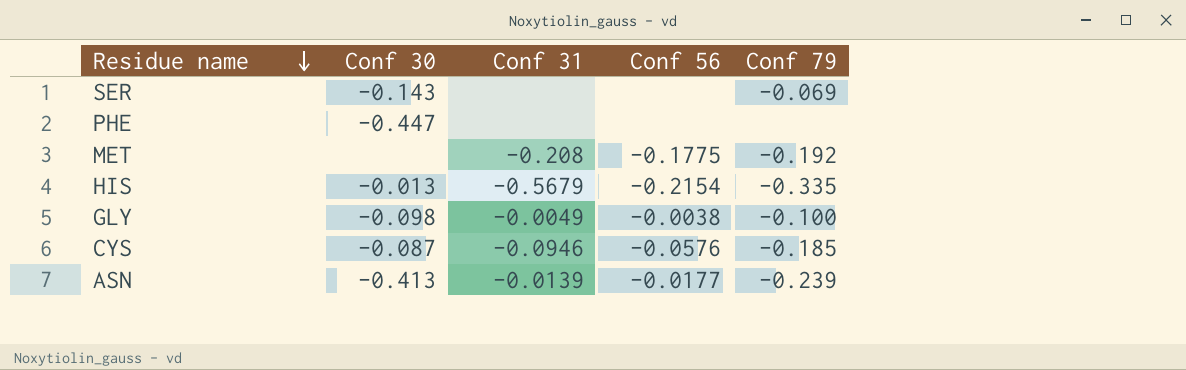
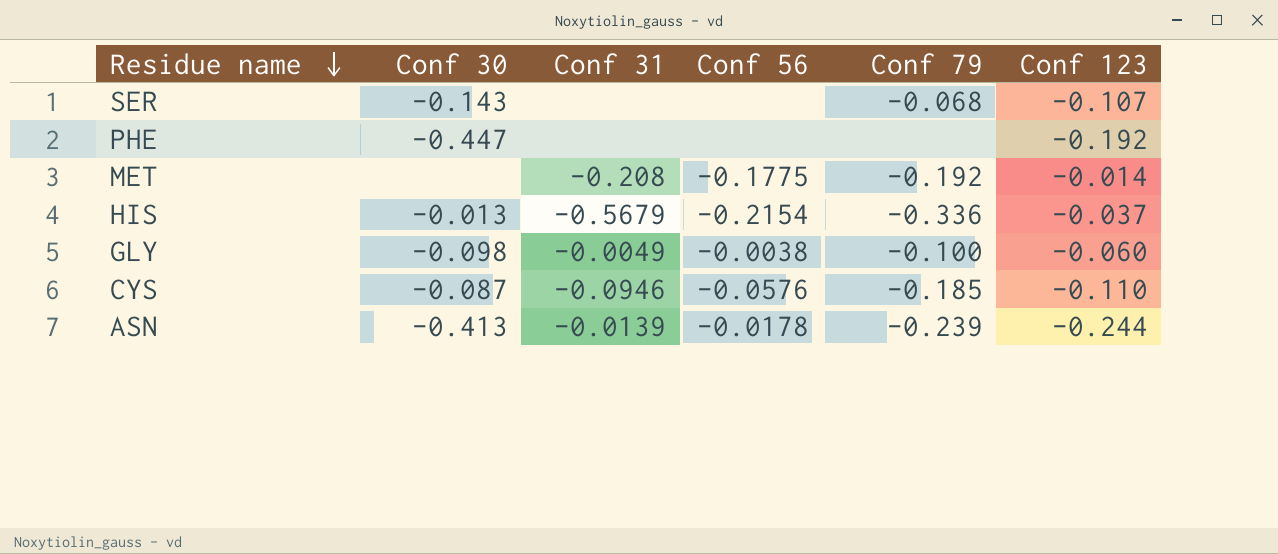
column Conf 123 | position: none -> 6
SER | Conf 79: -0.069 -> -0.068
HIS | Conf 79: -0.335 -> -0.336
ASN | Conf 56: -0.0177 -> -0.0178

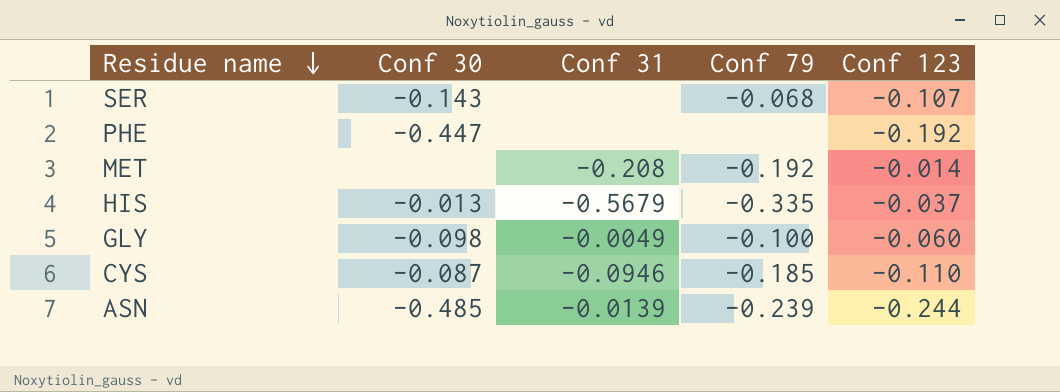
column Conf 56 | position: 4 -> none
HIS | Conf 79: -0.336 -> -0.335
ASN | Conf 30: -0.413 -> -0.485

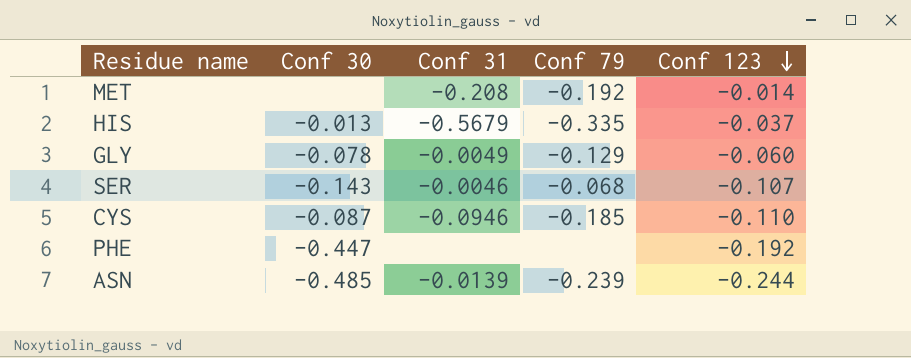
row order: Residue name descending -> Conf 123 descending
GLY | Conf 30: -0.098 -> -0.078
GLY | Conf 79: -0.100 -> -0.129
SER | Conf 31: none -> -0.0046

